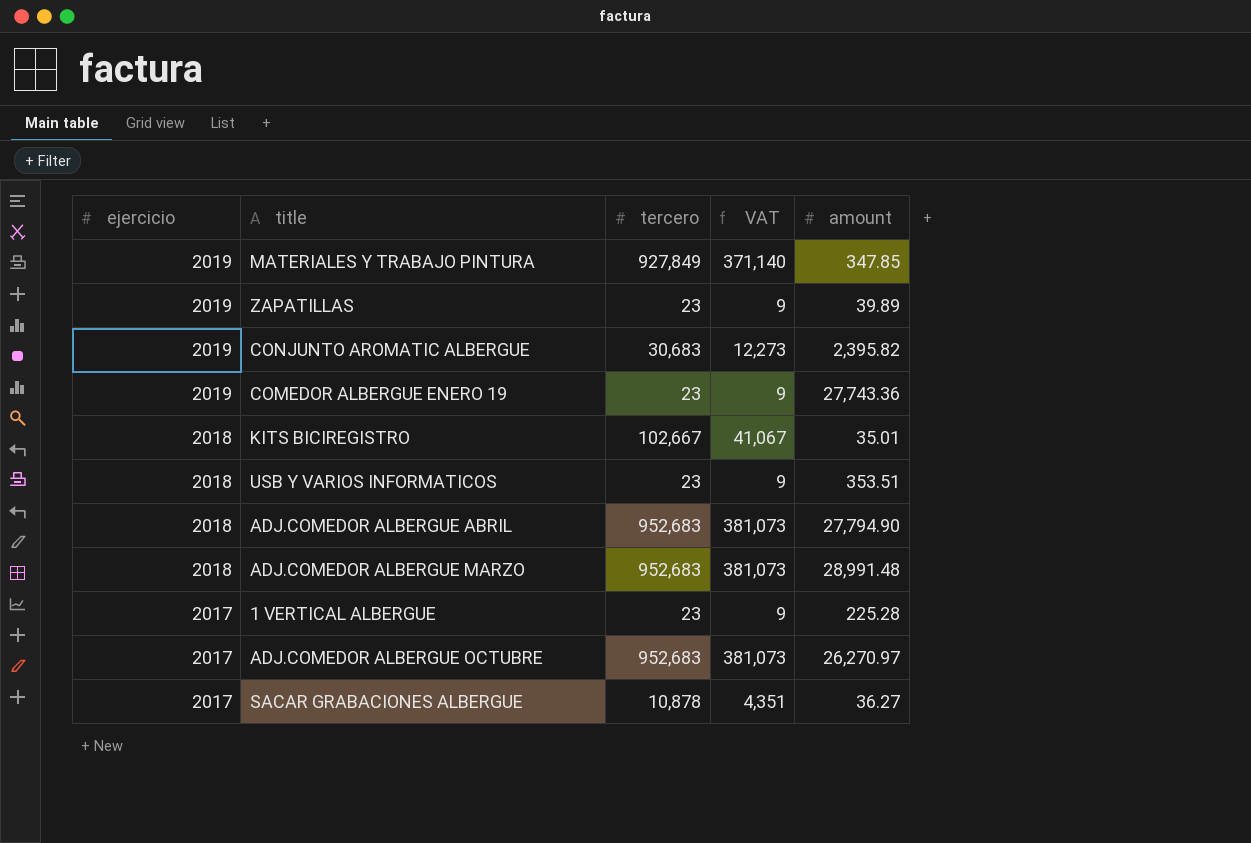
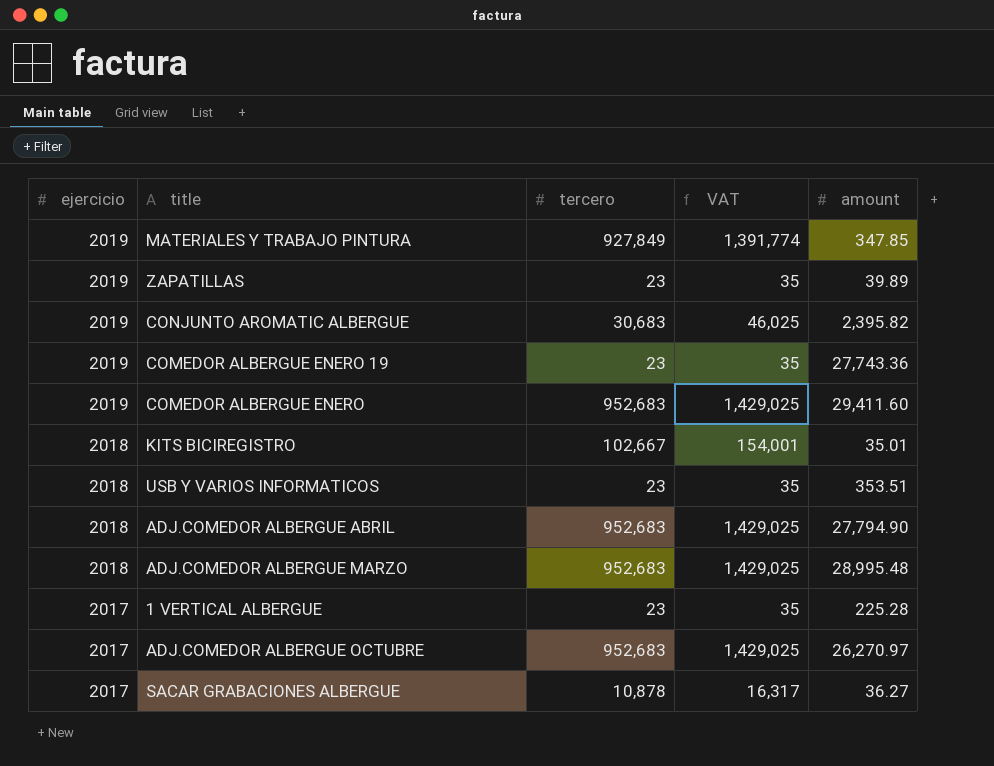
column VAT | formula: [tercero] * 0.4 -> [tercero] * 1.5
row COMEDOR ALBERGUE ENERO: none -> 2019 | 952,683 | 1,429,025 | 29,411.60
ADJ.COMEDOR ALBERGUE MARZO | amount: 28,991.48 -> 28,995.48

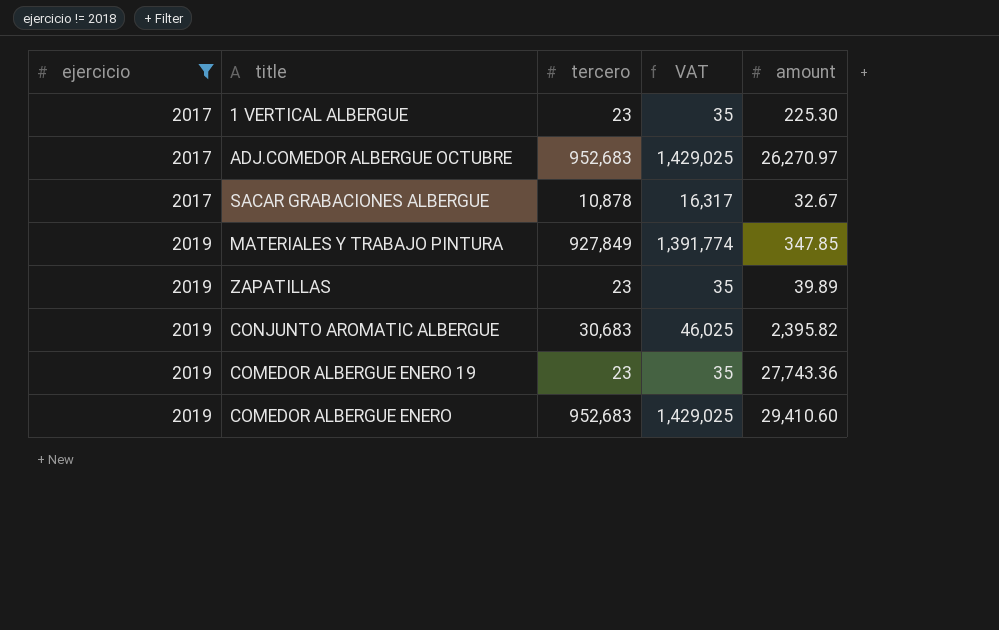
filter: none -> ejercicio != 2018
row order: ejercicio descending -> ejercicio ascending
1 VERTICAL ALBERGUE | amount: 225.28 -> 225.30
SACAR GRABACIONES ALBERGUE | amount: 36.27 -> 32.67
COMEDOR ALBERGUE ENERO | amount: 29,411.60 -> 29,410.60

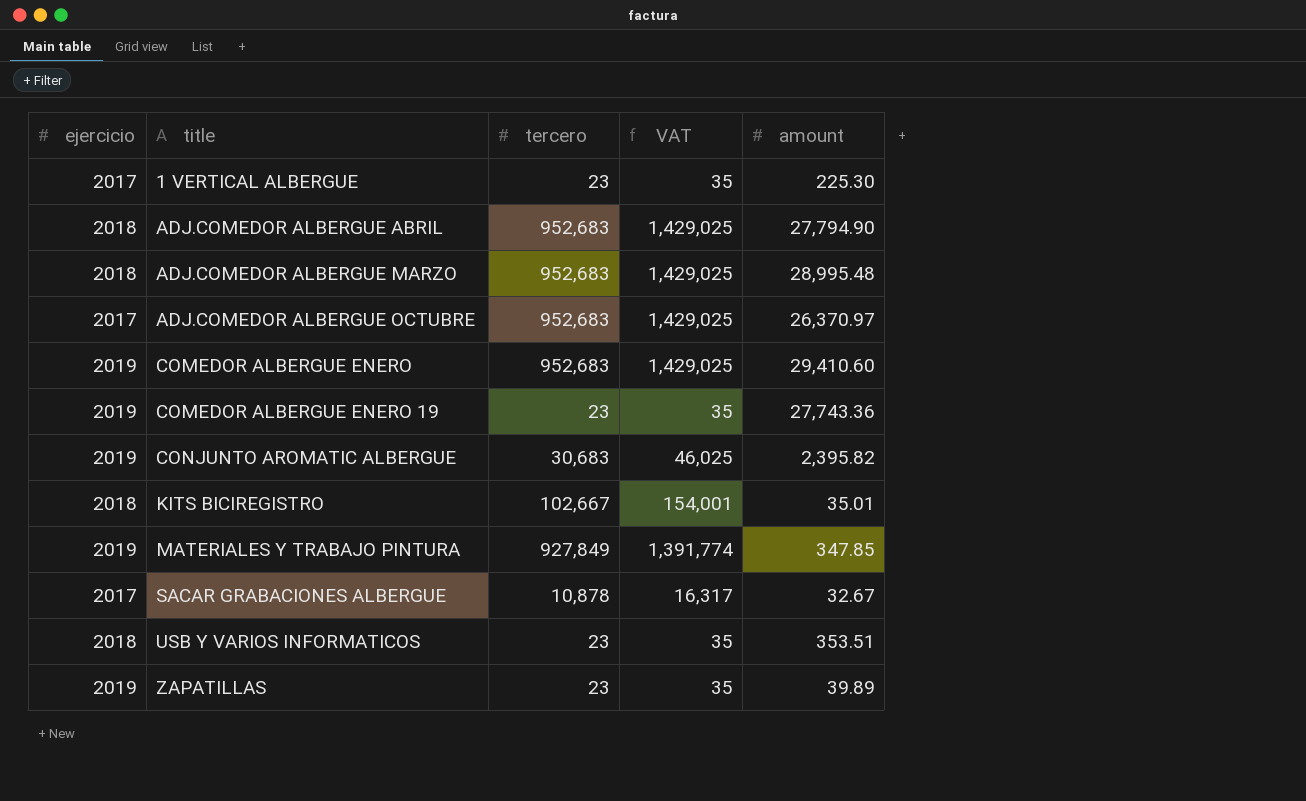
filter: ejercicio != 2018 -> none
row order: ejercicio ascending -> title ascending
ADJ.COMEDOR ALBERGUE OCTUBRE | amount: 26,270.97 -> 26,370.97

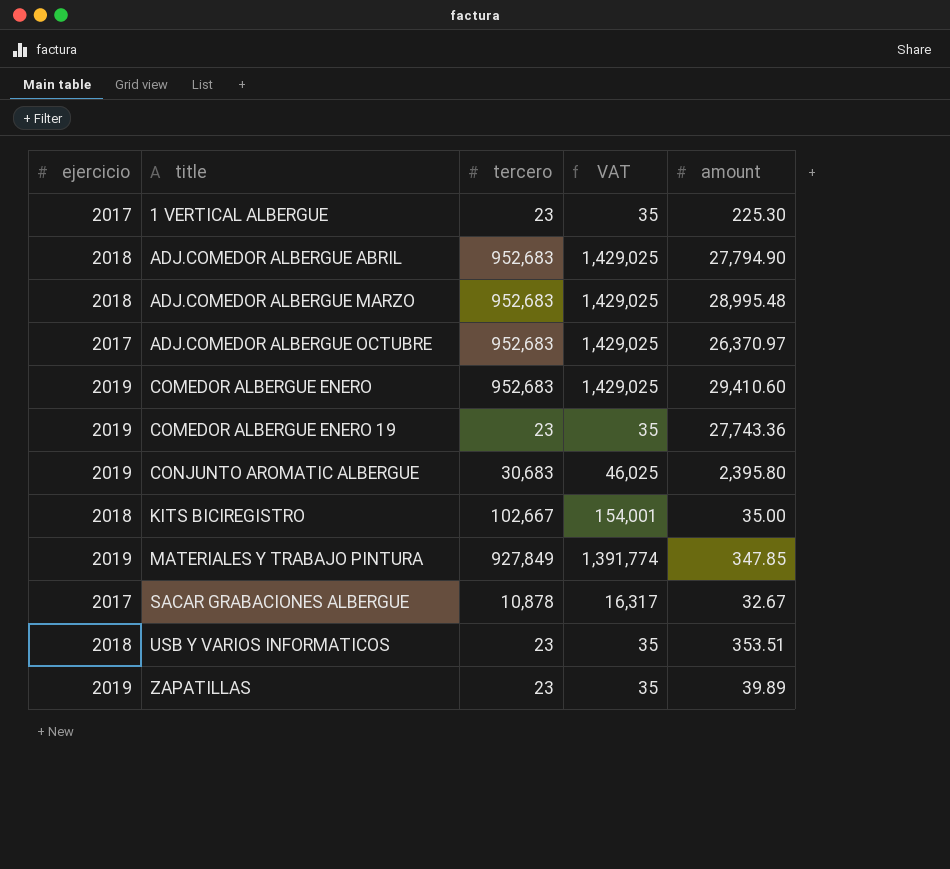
CONJUNTO AROMATIC ALBERGUE | amount: 2,395.82 -> 2,395.80
KITS BICIREGISTRO | amount: 35.01 -> 35.00

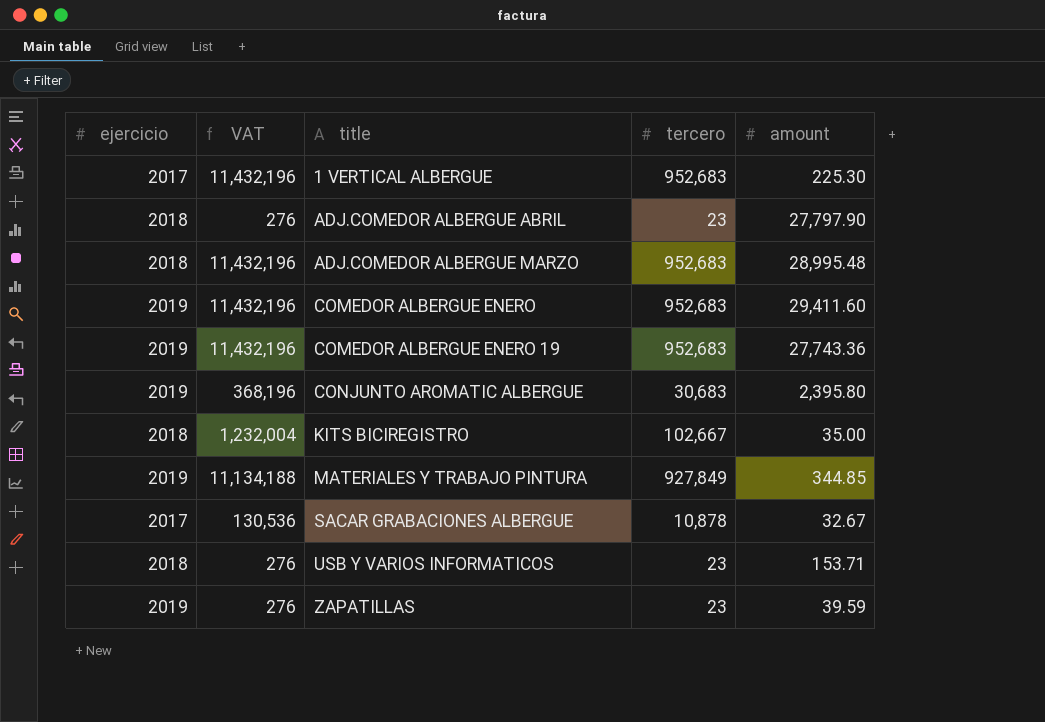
column VAT | formula: [tercero] * 1.5 -> [tercero] * 12
column VAT | position: 4 -> 2
row ADJ.COMEDOR ALBERGUE OCTUBRE: 2017 | 952,683 | 1,429,025 | 26,370.97 -> none
1 VERTICAL ALBERGUE | tercero: 23 -> 952,683
ADJ.COMEDOR ALBERGUE ABRIL | tercero: 952,683 -> 23
ADJ.COMEDOR ALBERGUE ABRIL | amount: 27,794.90 -> 27,797.90
COMEDOR ALBERGUE ENERO | amount: 29,410.60 -> 29,411.60
COMEDOR ALBERGUE ENERO 19 | tercero: 23 -> 952,683
MATERIALES Y TRABAJO PINTURA | amount: 347.85 -> 344.85
USB Y VARIOS INFORMATICOS | amount: 353.51 -> 153.71
ZAPATILLAS | amount: 39.89 -> 39.59

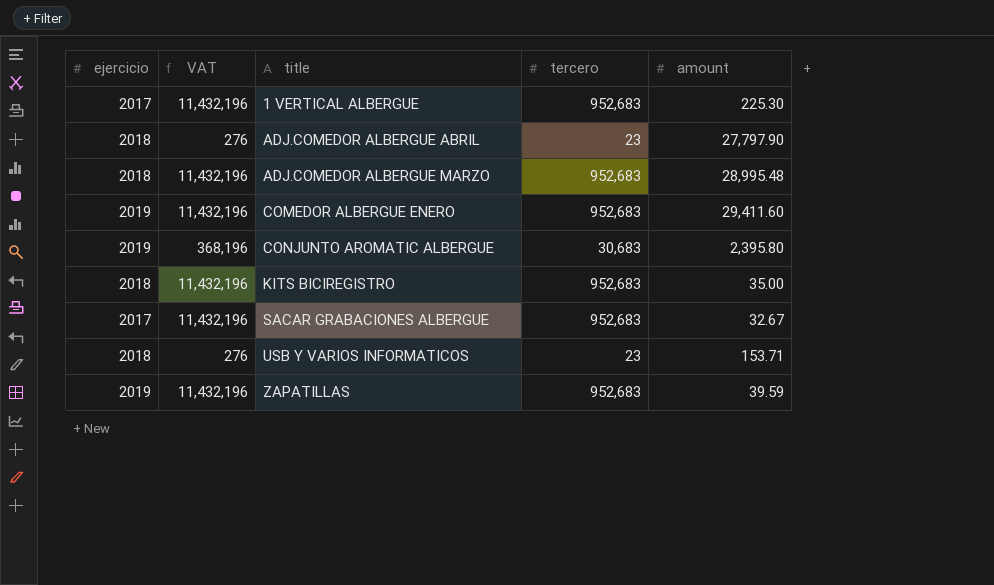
row COMEDOR ALBERGUE ENERO 19: 2019 | 11,432,196 | 952,683 | 27,743.36 -> none
row MATERIALES Y TRABAJO PINTURA: 2019 | 11,134,188 | 927,849 | 344.85 -> none
KITS BICIREGISTRO | VAT: 1,232,004 -> 11,432,196
KITS BICIREGISTRO | tercero: 102,667 -> 952,683
SACAR GRABACIONES ALBERGUE | VAT: 130,536 -> 11,432,196
SACAR GRABACIONES ALBERGUE | tercero: 10,878 -> 952,683
ZAPATILLAS | VAT: 276 -> 11,432,196
ZAPATILLAS | tercero: 23 -> 952,683

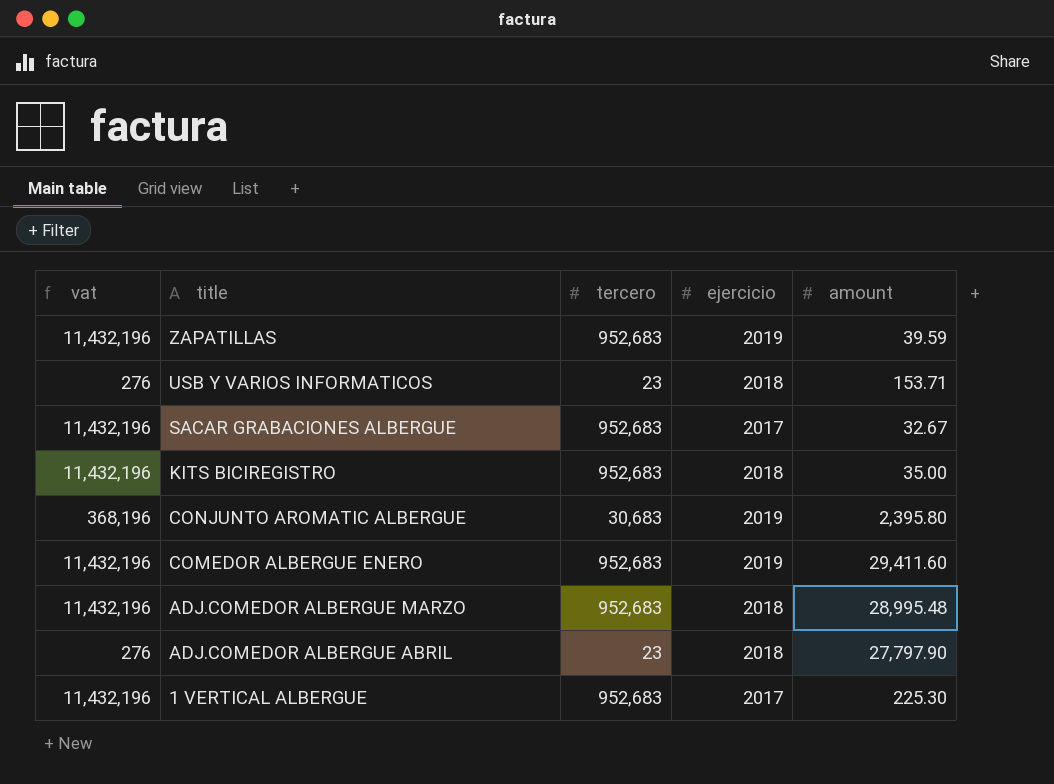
row order: title ascending -> title descending
column name: VAT -> vat
column ejercicio | position: 1 -> 4

